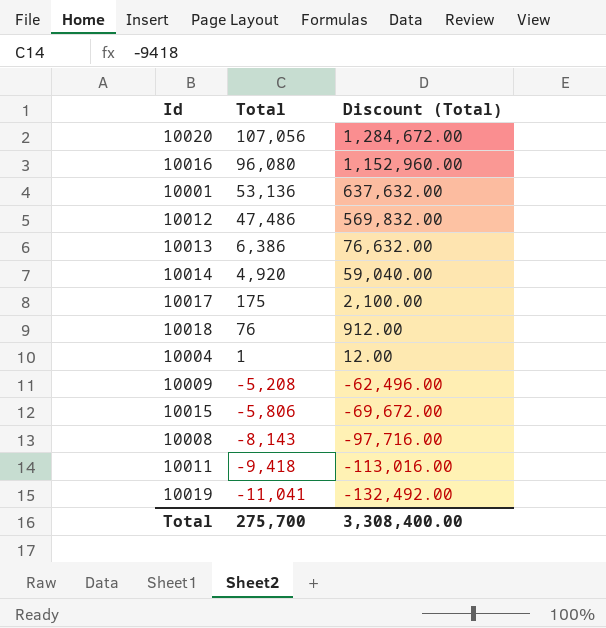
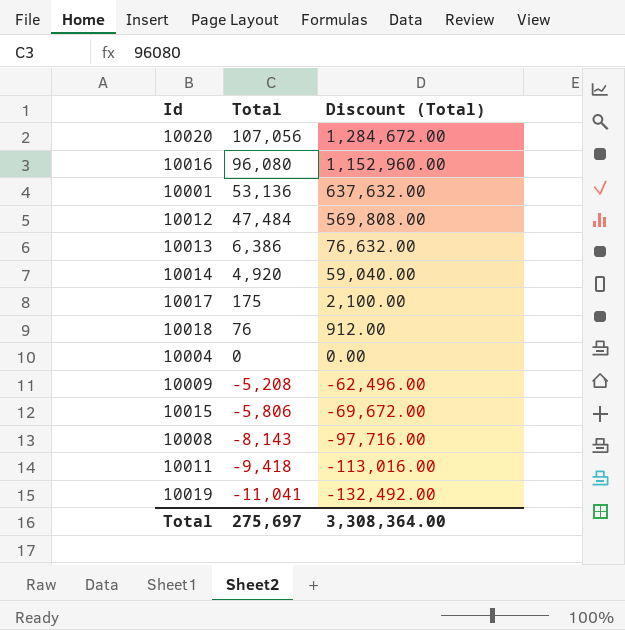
10012 | Total: 47,486 -> 47,484
10012 | Discount (Total): 569,832.00 -> 569,808.00
10004 | Total: 1 -> 0
10004 | Discount (Total): 12.00 -> 0.00
Total | Total: 275,700 -> 275,697
Total | Discount (Total): 3,308,400.00 -> 3,308,364.00

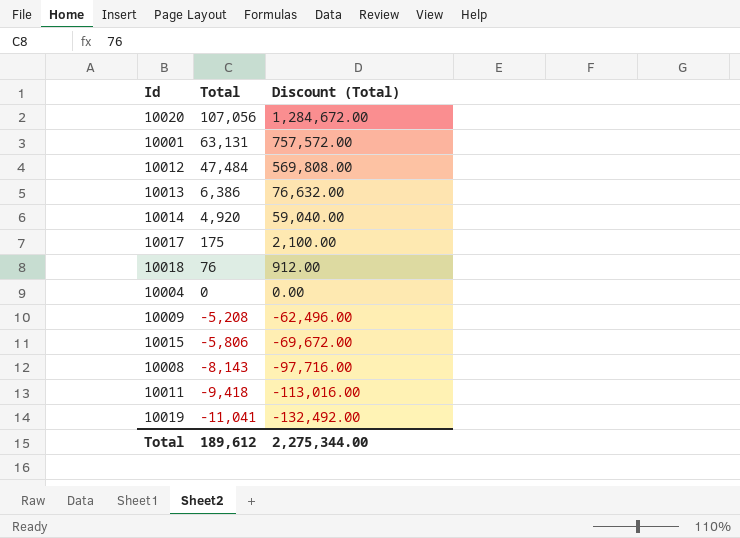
row 10016: 96,080 | 1,152,960.00 -> none
10001 | Total: 53,136 -> 63,131
10001 | Discount (Total): 637,632.00 -> 757,572.00
Total | Total: 275,697 -> 189,612
Total | Discount (Total): 3,308,364.00 -> 2,275,344.00

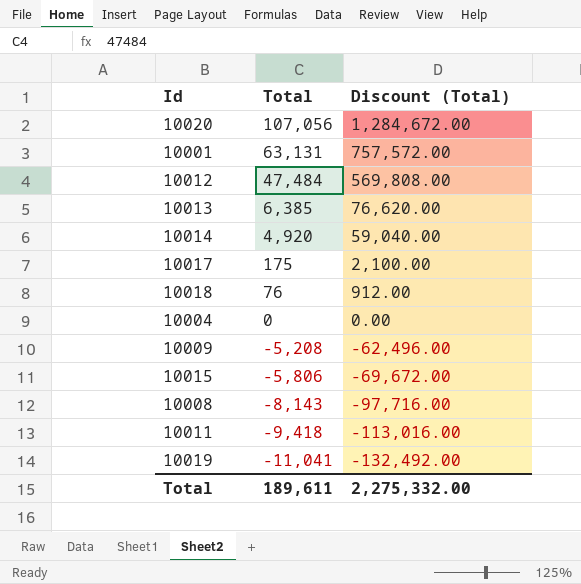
10013 | Total: 6,386 -> 6,385
10013 | Discount (Total): 76,632.00 -> 76,620.00
Total | Total: 189,612 -> 189,611
Total | Discount (Total): 2,275,344.00 -> 2,275,332.00

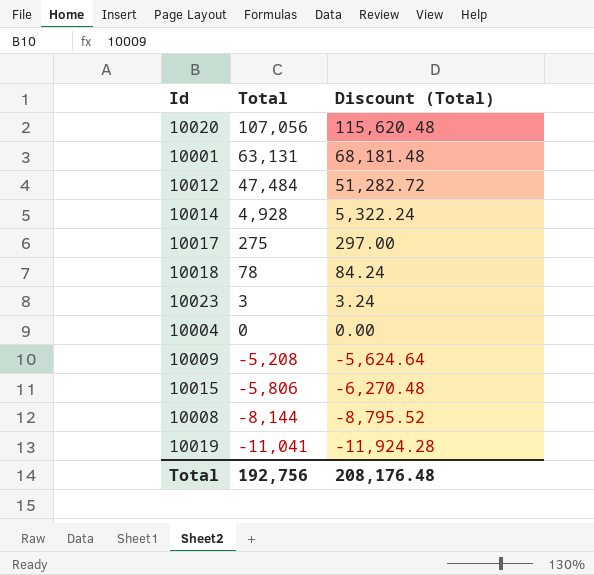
column Discount (Total) | formula: [Total] * 12 -> [Total] * 1.08
row 10013: 6,385 | 76,620.00 -> none
row 10011: -9,418 | -113,016.00 -> none
10014 | Total: 4,920 -> 4,928
10017 | Total: 175 -> 275
10018 | Total: 76 -> 78
row 10023: none -> 3 | 3.24
10008 | Total: -8,143 -> -8,144
Total | Total: 189,611 -> 192,756
Total | Discount (Total): 2,275,332.00 -> 208,176.48

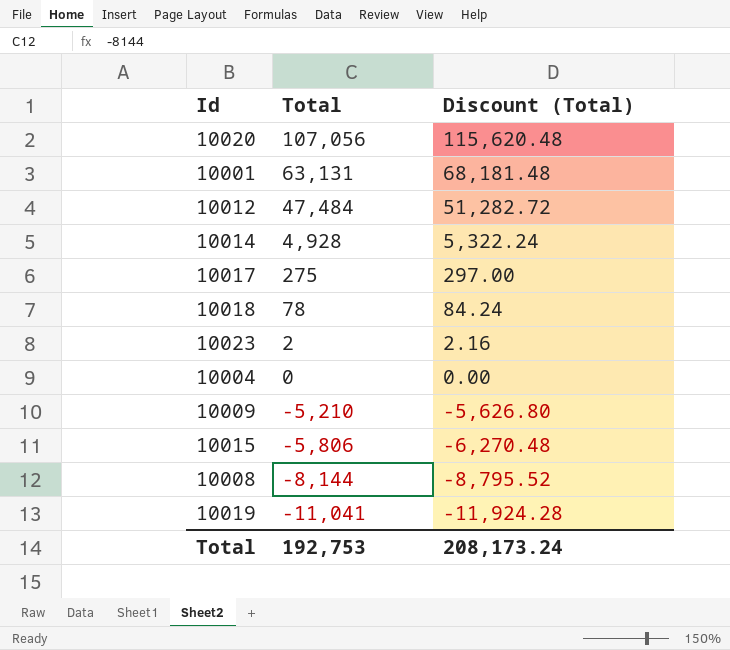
10023 | Total: 3 -> 2
10023 | Discount (Total): 3.24 -> 2.16
10009 | Total: -5,208 -> -5,210
10009 | Discount (Total): -5,624.64 -> -5,626.80
Total | Total: 192,756 -> 192,753
Total | Discount (Total): 208,176.48 -> 208,173.24

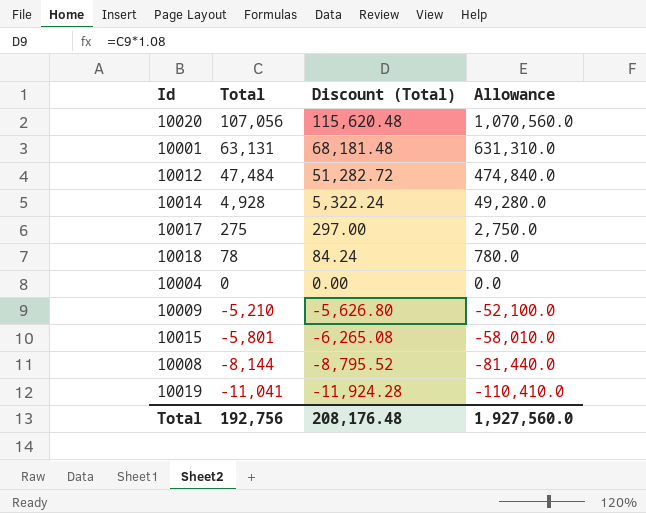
column Allowance | formula: none -> [Total] * 10
row 10023: 2 | 2.16 -> none
10015 | Total: -5,806 -> -5,801
10015 | Discount (Total): -6,270.48 -> -6,265.08
Total | Total: 192,753 -> 192,756
Total | Discount (Total): 208,173.24 -> 208,176.48

